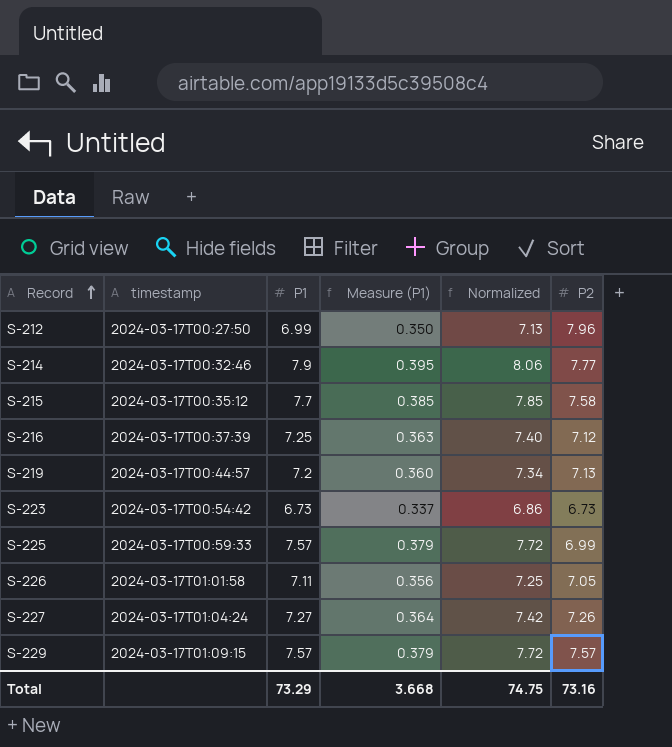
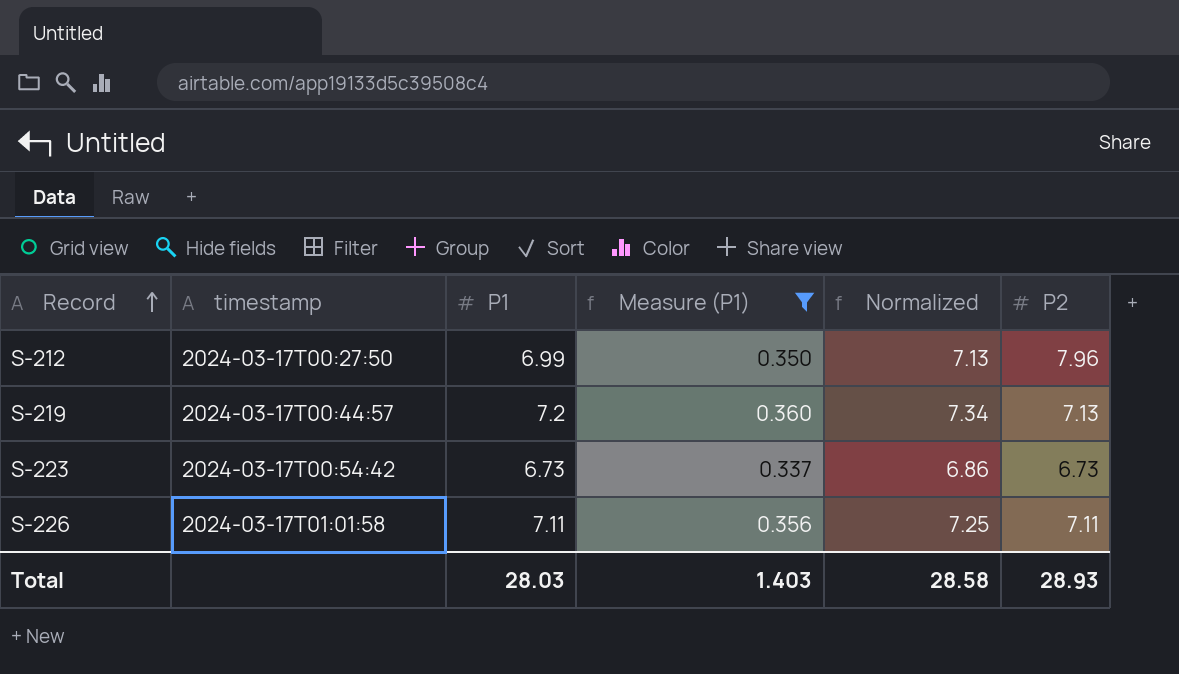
filter: none -> Measure (P1) <= 0.360
S-226 | P2: 7.05 -> 7.11
Total | P1: 73.29 -> 28.03
Total | Measure (P1): 3.668 -> 1.403
Total | Normalized: 74.75 -> 28.58
Total | P2: 73.16 -> 28.93

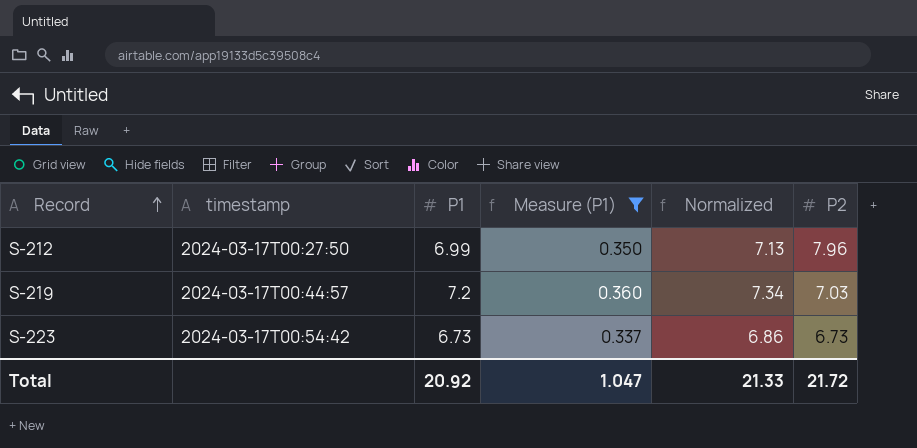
row S-226: 2024-03-17T01:01:58 | 7.11 | 0.356 | 7.25 | 7.11 -> none
S-219 | P2: 7.13 -> 7.03
Total | P1: 28.03 -> 20.92
Total | Measure (P1): 1.403 -> 1.047
Total | Normalized: 28.58 -> 21.33
Total | P2: 28.93 -> 21.72

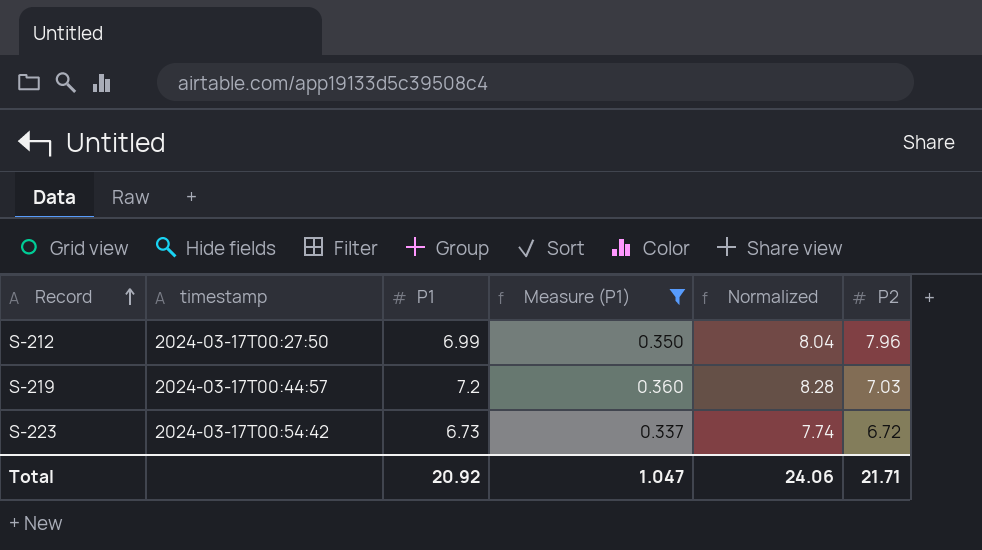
column Normalized | formula: [P1] * 1.02 -> [P1] * 1.15
S-223 | P2: 6.73 -> 6.72
Total | Normalized: 21.33 -> 24.06
Total | P2: 21.72 -> 21.71

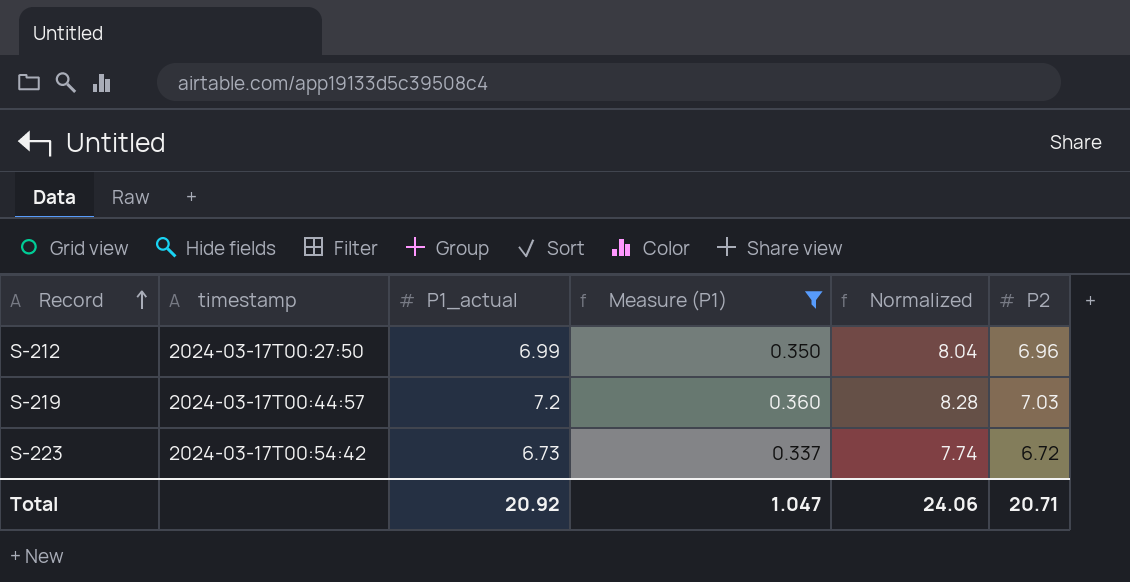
column name: P1 -> P1_actual
S-212 | P2: 7.96 -> 6.96
Total | P2: 21.71 -> 20.71

